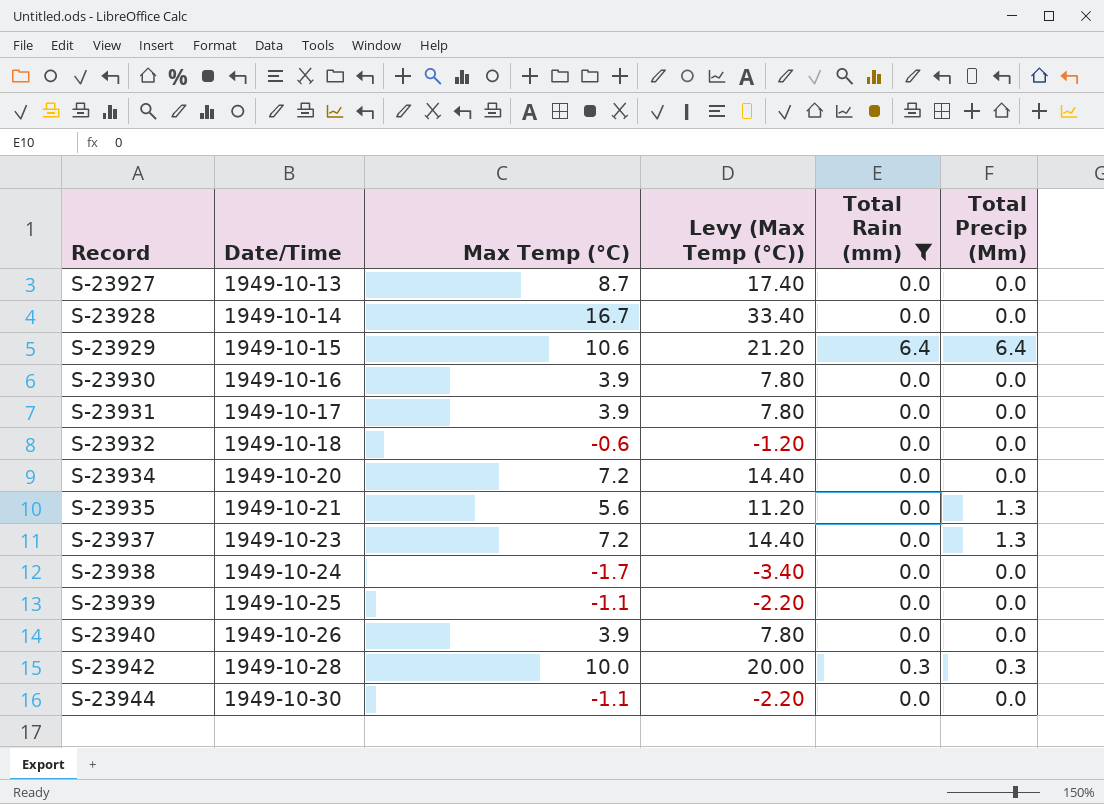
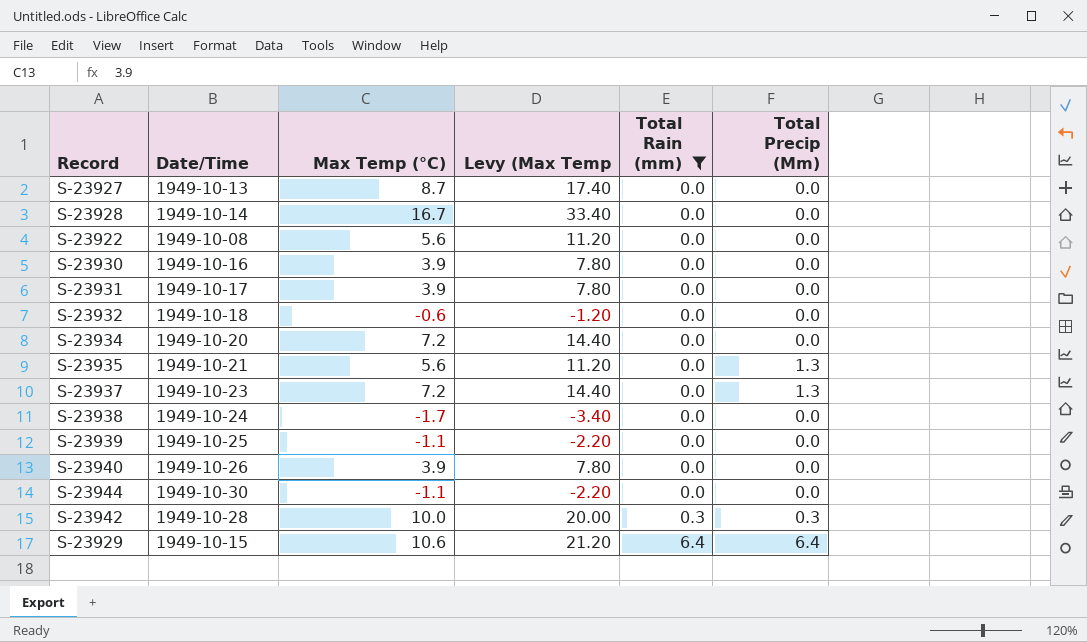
row order: Record ascending -> Total Rain (mm) ascending
column name: Levy (Max Temp (°C)) -> Levy (Max Temp
row S-23922: none -> 1949-10-08 | 5.6 | 11.20 | 0.0 | 0.0

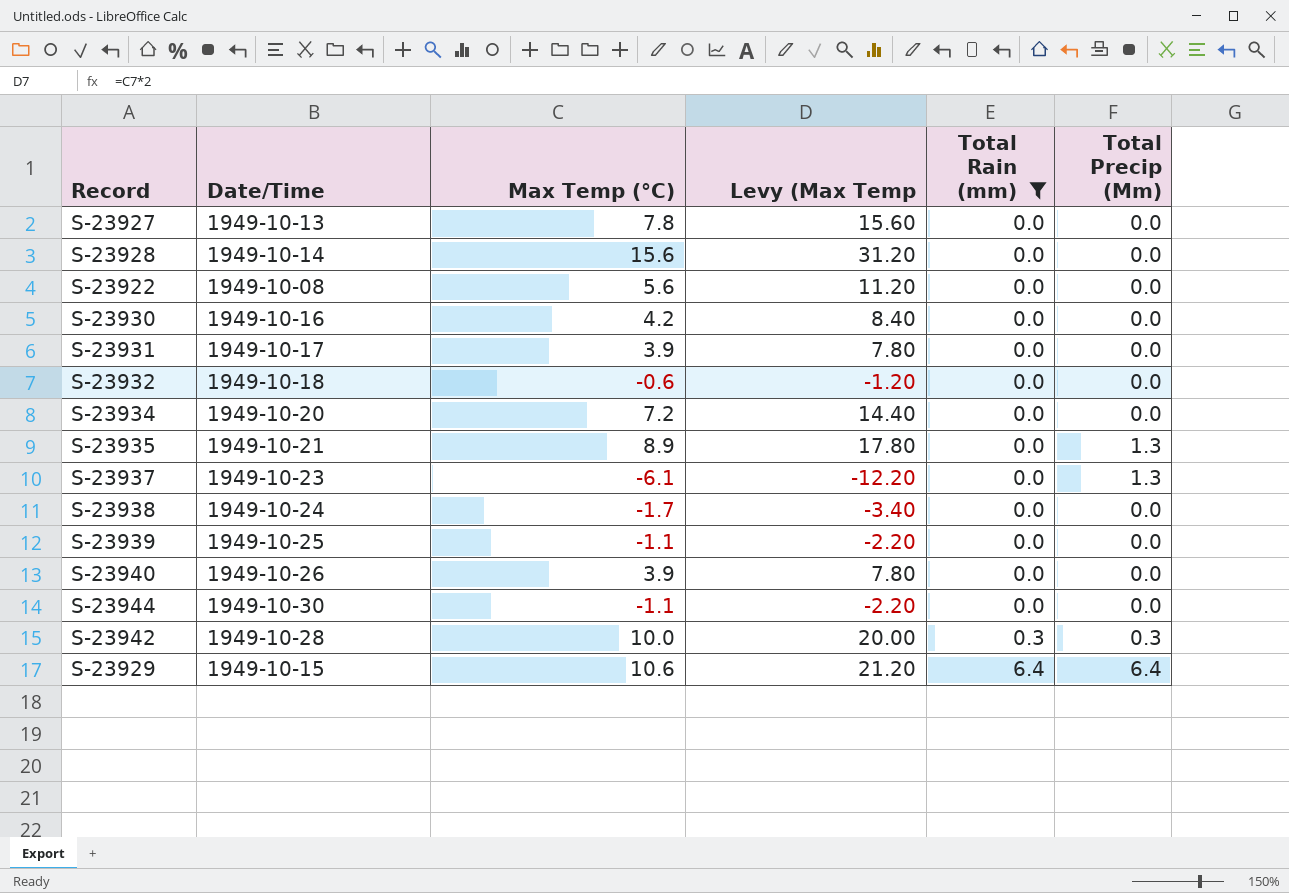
S-23927 | Max Temp (°C): 8.7 -> 7.8
S-23927 | Levy (Max Temp: 17.40 -> 15.60
S-23928 | Max Temp (°C): 16.7 -> 15.6
S-23928 | Levy (Max Temp: 33.40 -> 31.20
S-23930 | Max Temp (°C): 3.9 -> 4.2
S-23930 | Levy (Max Temp: 7.80 -> 8.40
S-23935 | Max Temp (°C): 5.6 -> 8.9
S-23935 | Levy (Max Temp: 11.20 -> 17.80
S-23937 | Max Temp (°C): 7.2 -> -6.1
S-23937 | Levy (Max Temp: 14.40 -> -12.20

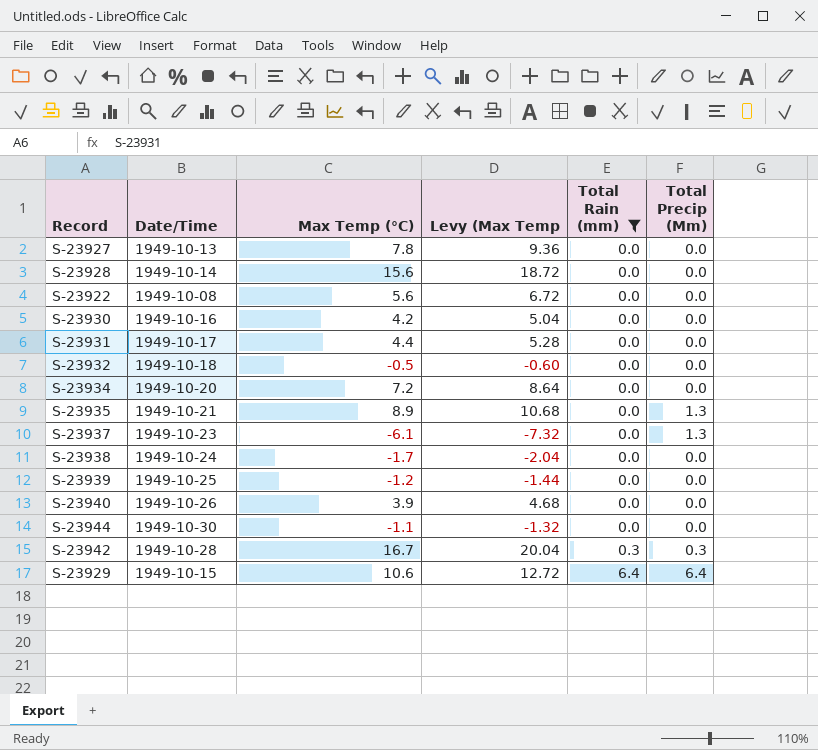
column Levy (Max Temp | formula: [Max Temp (°C)] * 2 -> [Max Temp (°C)] * 1.2
S-23931 | Max Temp (°C): 3.9 -> 4.4
S-23932 | Max Temp (°C): -0.6 -> -0.5
S-23939 | Max Temp (°C): -1.1 -> -1.2
S-23942 | Max Temp (°C): 10.0 -> 16.7

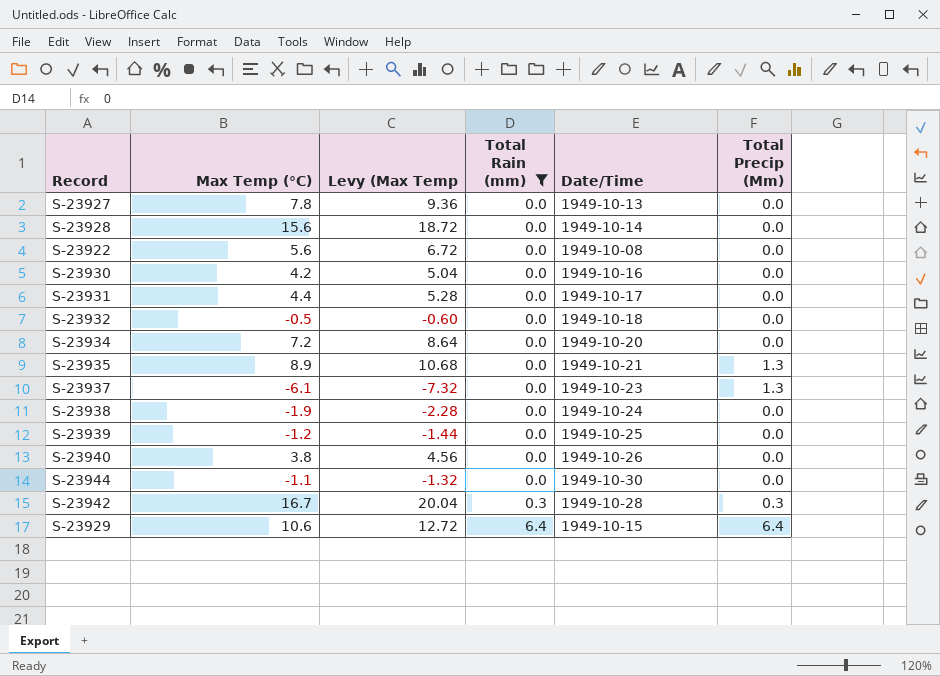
column Date/Time | position: 2 -> 5
S-23938 | Max Temp (°C): -1.7 -> -1.9
S-23938 | Levy (Max Temp: -2.04 -> -2.28
S-23940 | Max Temp (°C): 3.9 -> 3.8
S-23940 | Levy (Max Temp: 4.68 -> 4.56

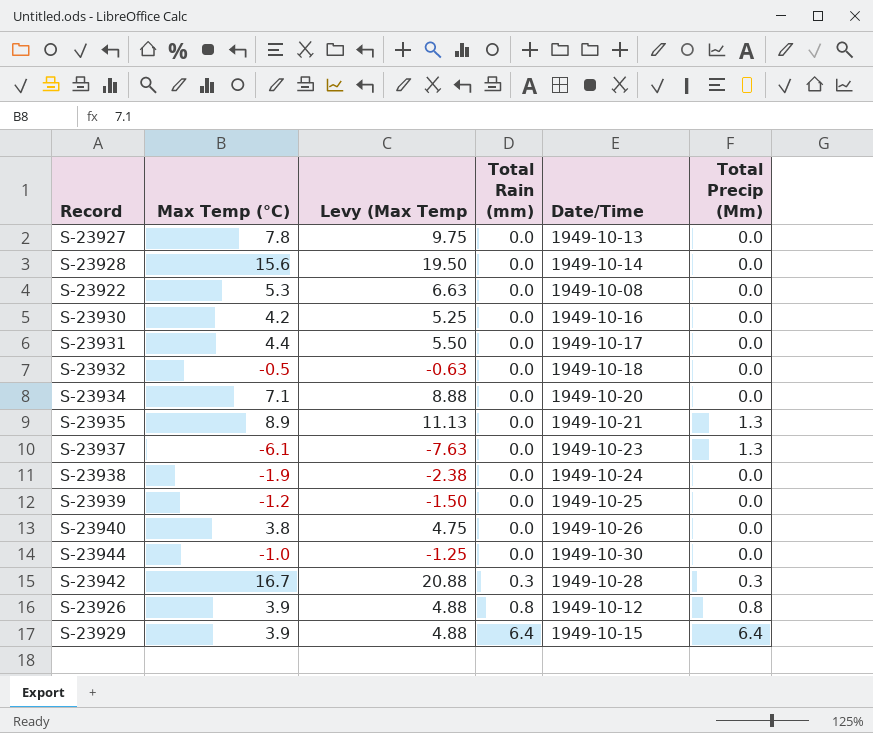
filter: Total Rain (mm) != 0.8 -> none
column Levy (Max Temp | formula: [Max Temp (°C)] * 1.2 -> [Max Temp (°C)] * 1.25
S-23922 | Max Temp (°C): 5.6 -> 5.3
S-23934 | Max Temp (°C): 7.2 -> 7.1
S-23944 | Max Temp (°C): -1.1 -> -1.0
S-23929 | Max Temp (°C): 10.6 -> 3.9

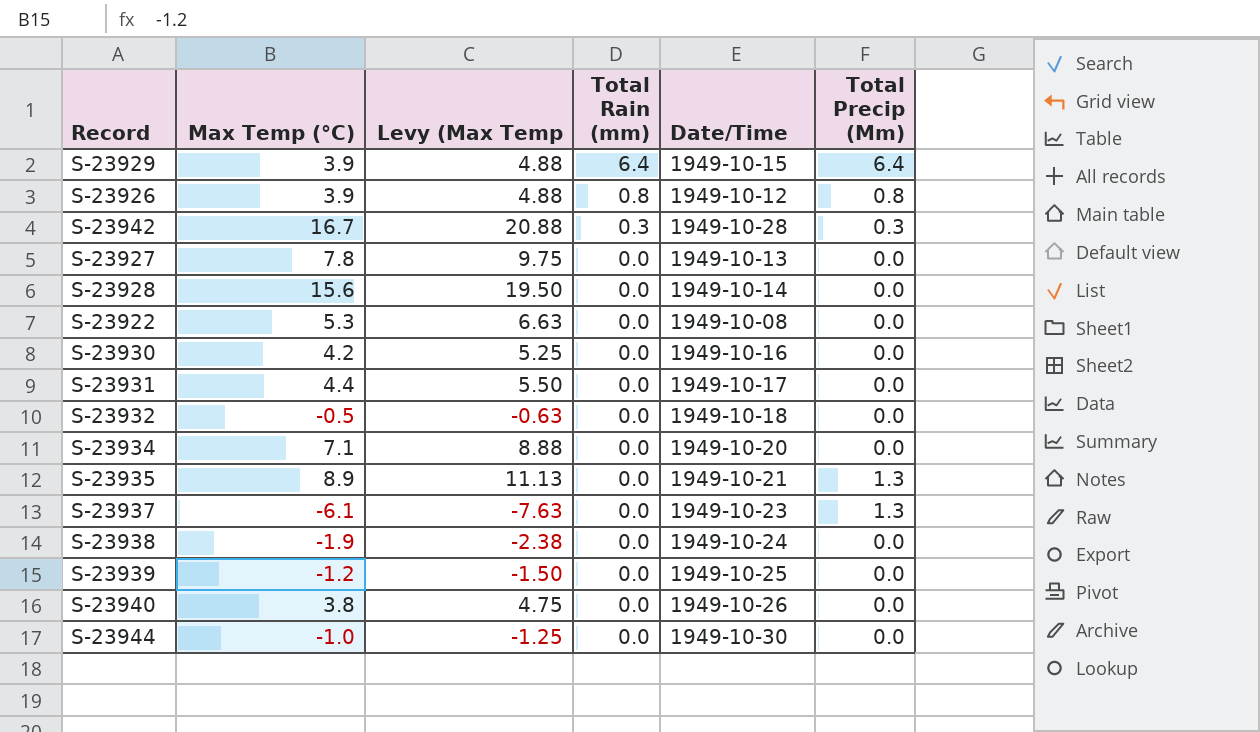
row order: Total Rain (mm) ascending -> Total Rain (mm) descending

